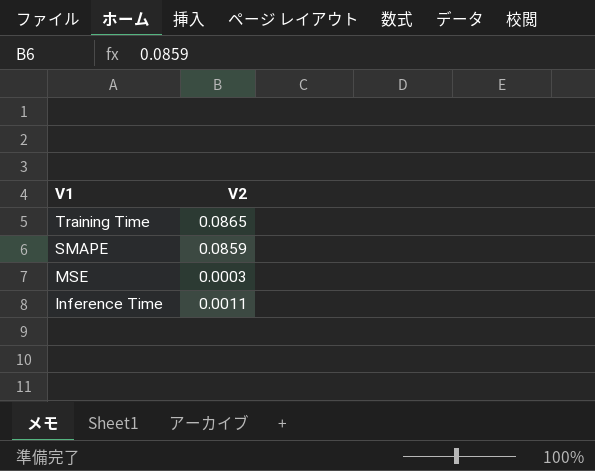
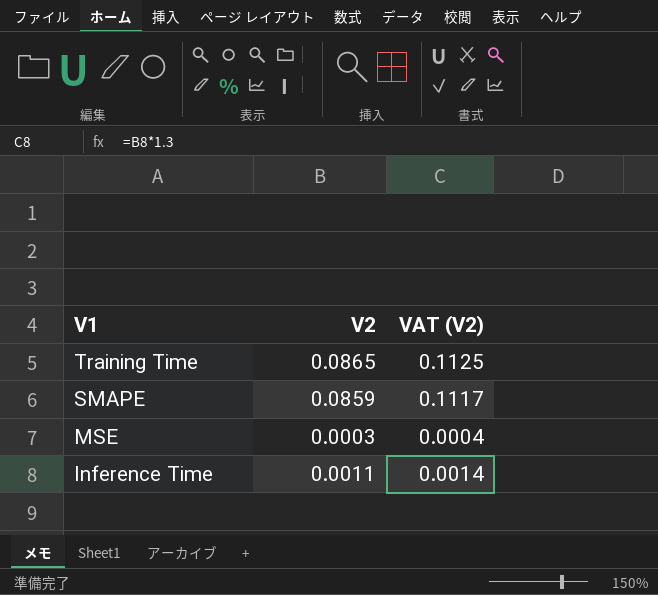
column VAT (V2) | formula: none -> [V2] * 1.3

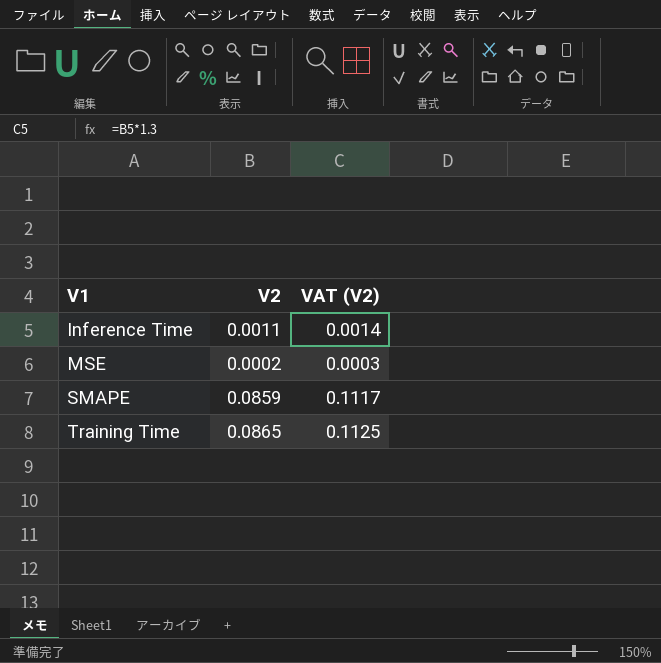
row order: V1 descending -> V1 ascending
MSE | V2: 0.0003 -> 0.0002
MSE | VAT (V2): 0.0004 -> 0.0003

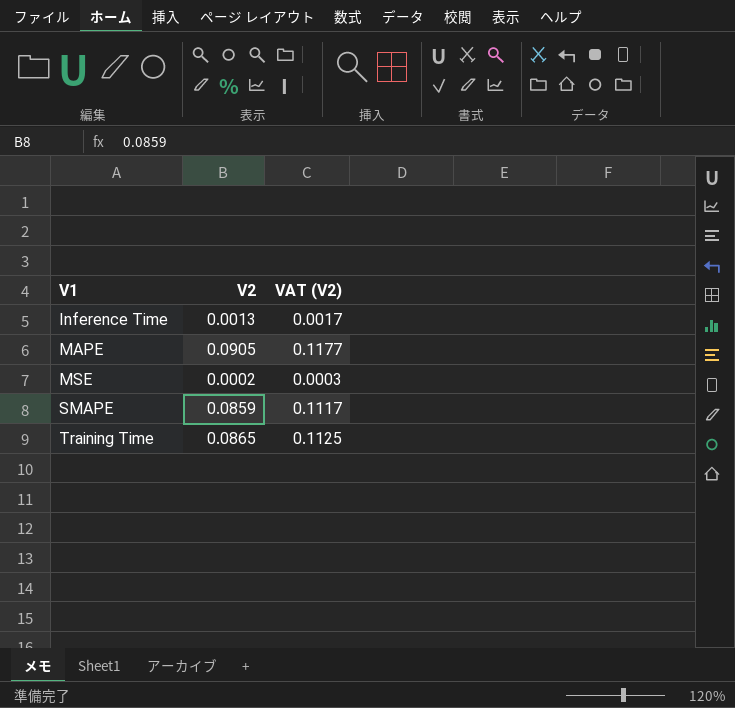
Inference Time | V2: 0.0011 -> 0.0013
Inference Time | VAT (V2): 0.0014 -> 0.0017
row MAPE: none -> 0.0905 | 0.1177

